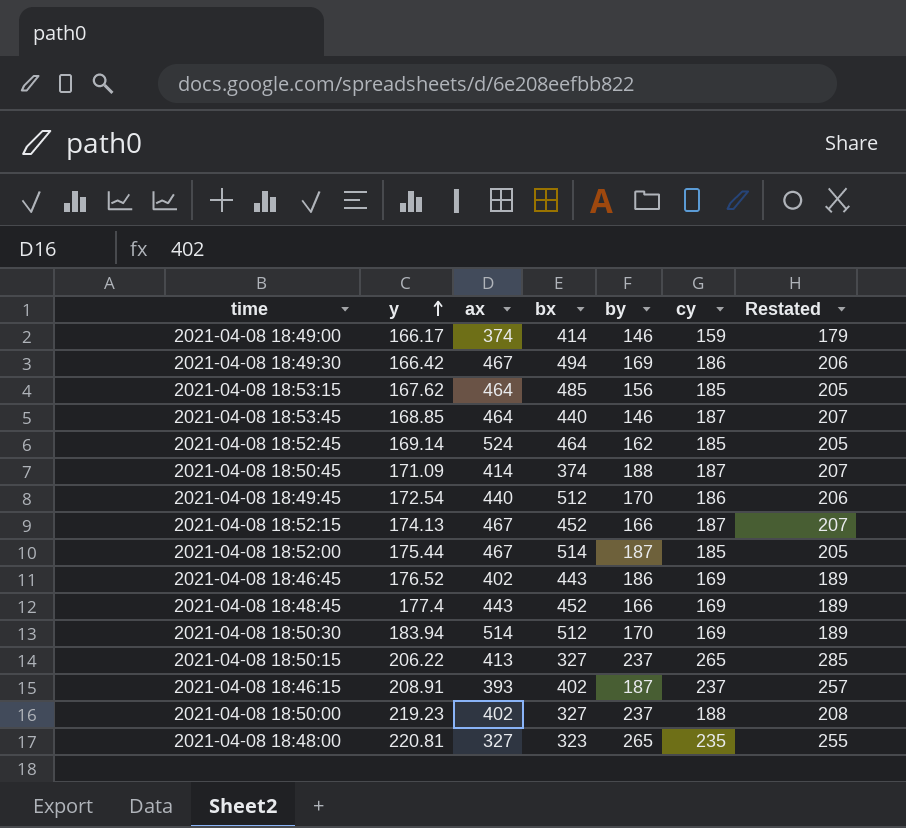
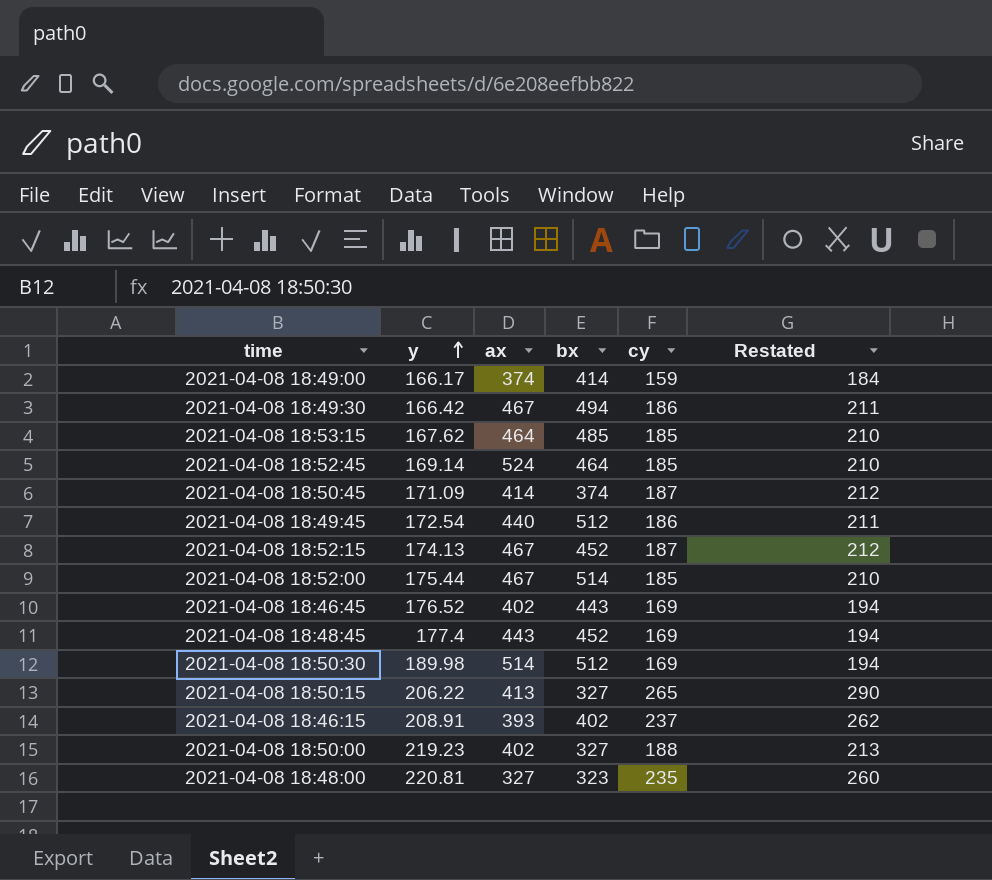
column by | position: 5 -> none
column Restated | formula: [cy] + 20 -> [cy] + 25
row 2021-04-08 18:53:45: 168.85 | 464 | 440 | 146 | 187 | 207 -> none
2021-04-08 18:50:30 | y: 183.94 -> 189.98

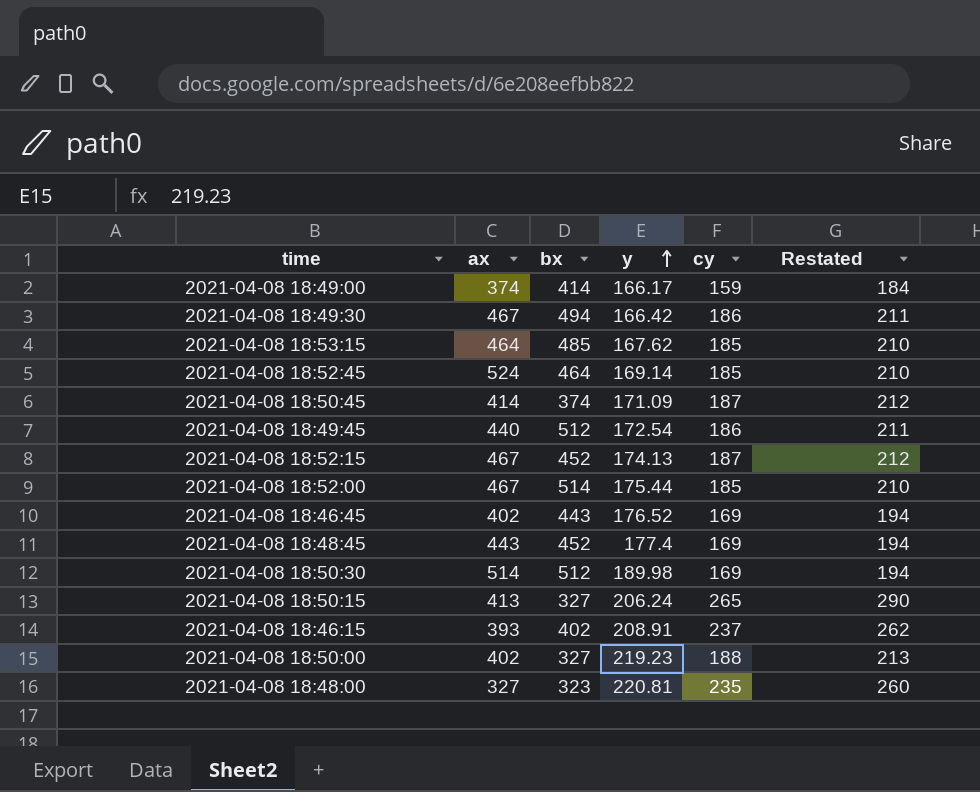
column y | position: 2 -> 4
2021-04-08 18:50:15 | y: 206.22 -> 206.24

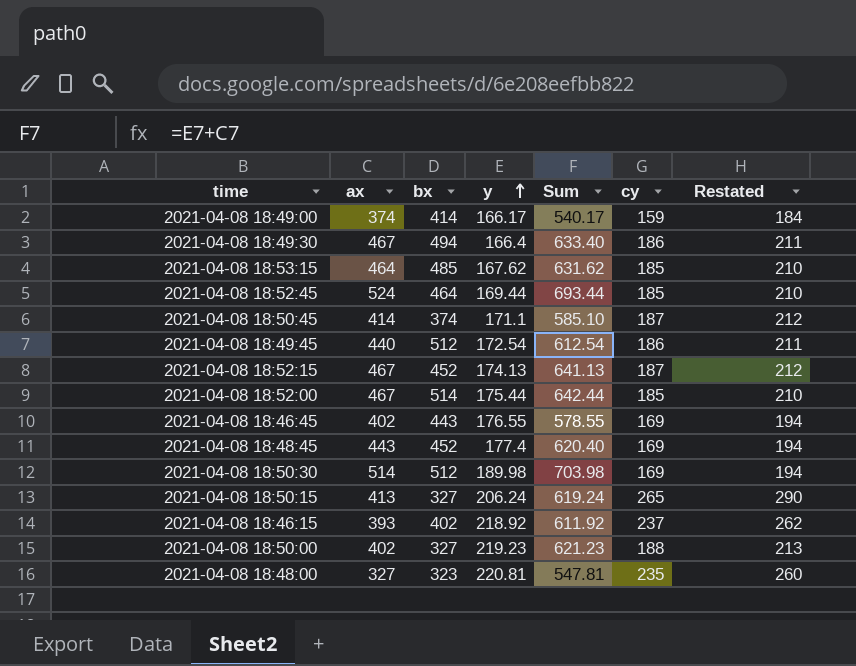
column Sum | formula: none -> [ax] + [y]
2021-04-08 18:49:30 | y: 166.42 -> 166.4
2021-04-08 18:52:45 | y: 169.14 -> 169.44
2021-04-08 18:50:45 | y: 171.09 -> 171.1
2021-04-08 18:46:45 | y: 176.52 -> 176.55
2021-04-08 18:46:15 | y: 208.91 -> 218.92

